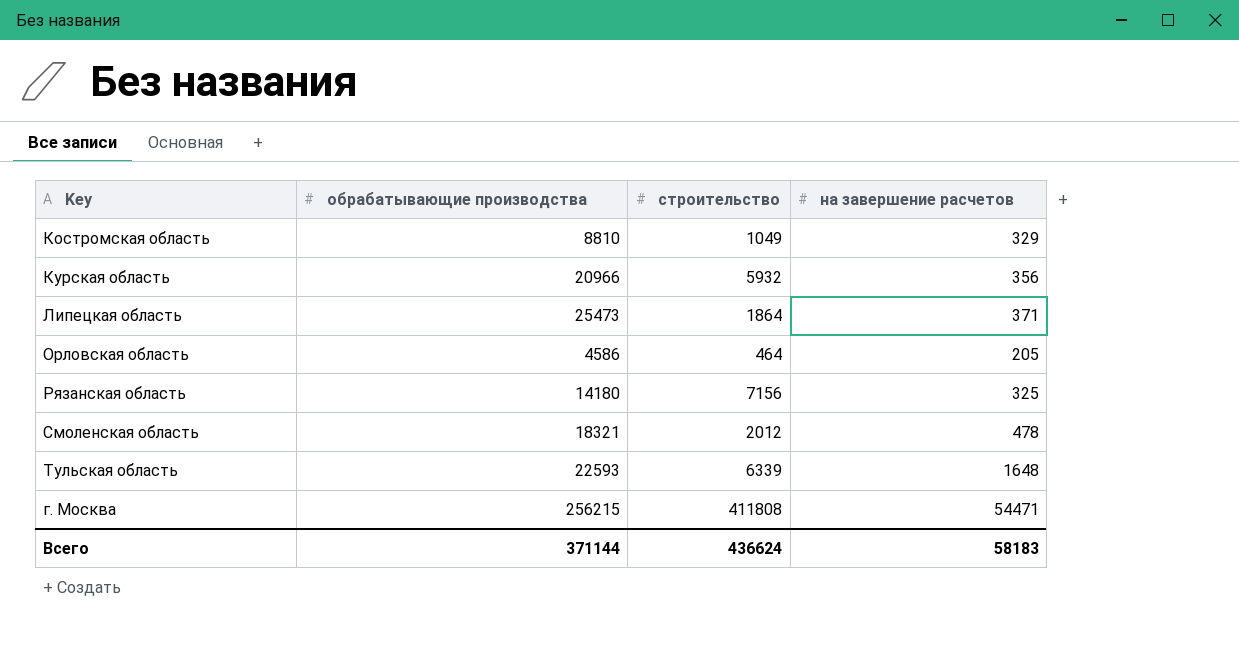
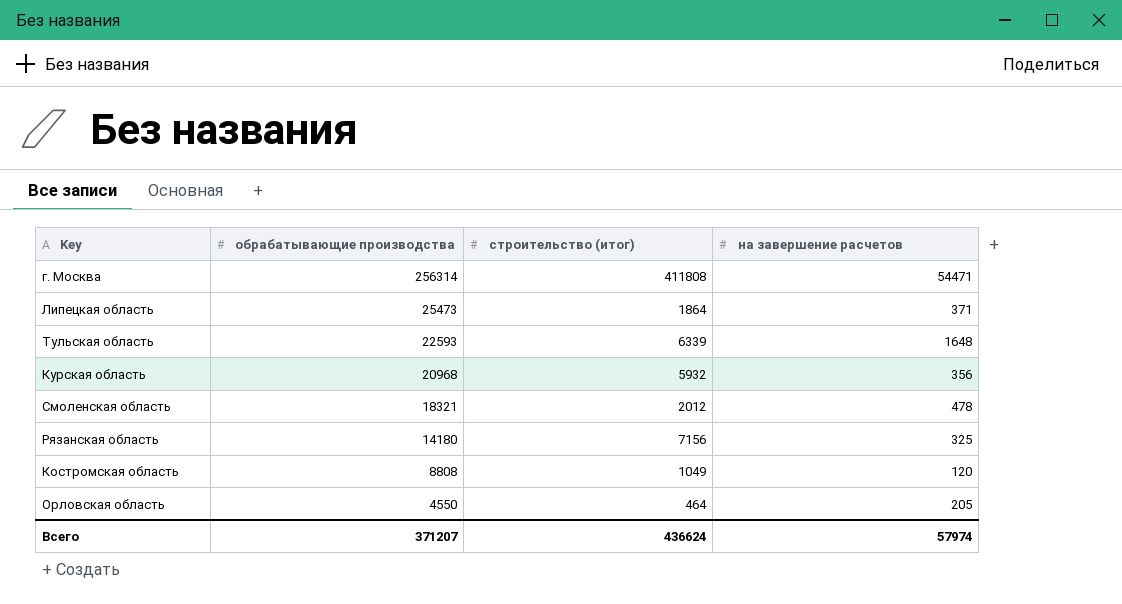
row order: none -> обрабатывающие производства descending
column name: строительство -> строительство (итог)
г. Москва | обрабатывающие производства: 256215 -> 256314
Курская область | обрабатывающие производства: 20966 -> 20968
Костромская область | обрабатывающие производства: 8810 -> 8808
Костромская область | на завершение расчетов: 329 -> 120
Орловская область | обрабатывающие производства: 4586 -> 4550
Всего | обрабатывающие производства: 371144 -> 371207
Всего | на завершение расчетов: 58183 -> 57974

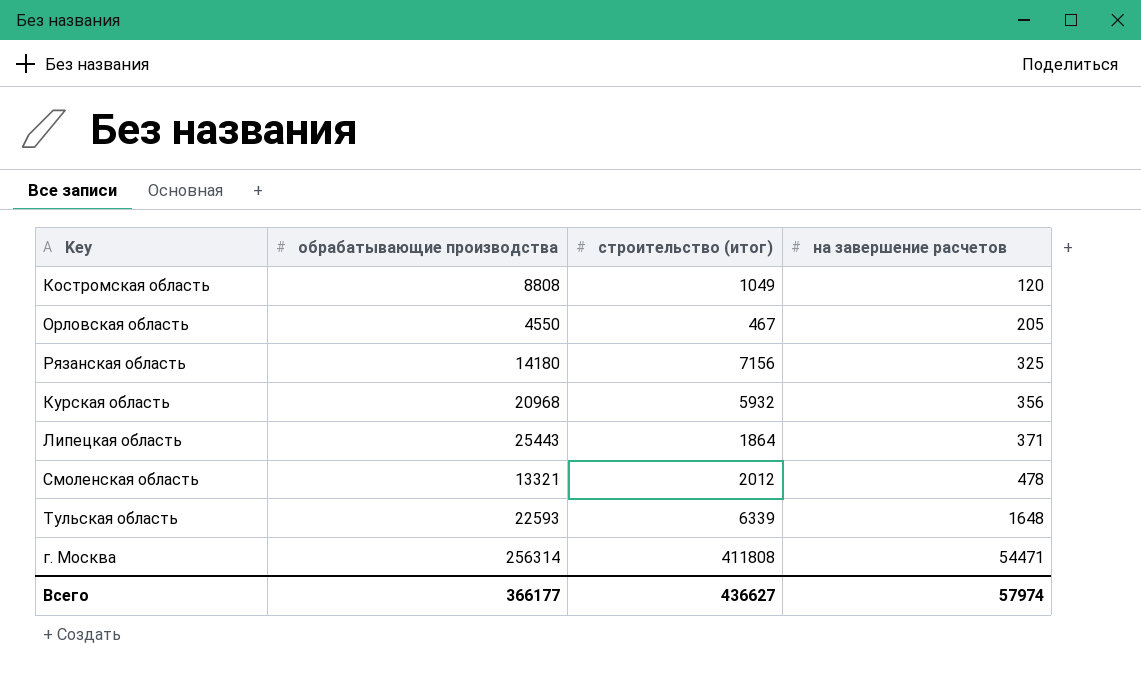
row order: обрабатывающие производства descending -> на завершение расчетов ascending
Орловская область | строительство (итог): 464 -> 467
Липецкая область | обрабатывающие производства: 25473 -> 25443
Смоленская область | обрабатывающие производства: 18321 -> 13321
Всего | обрабатывающие производства: 371207 -> 366177
Всего | строительство (итог): 436624 -> 436627

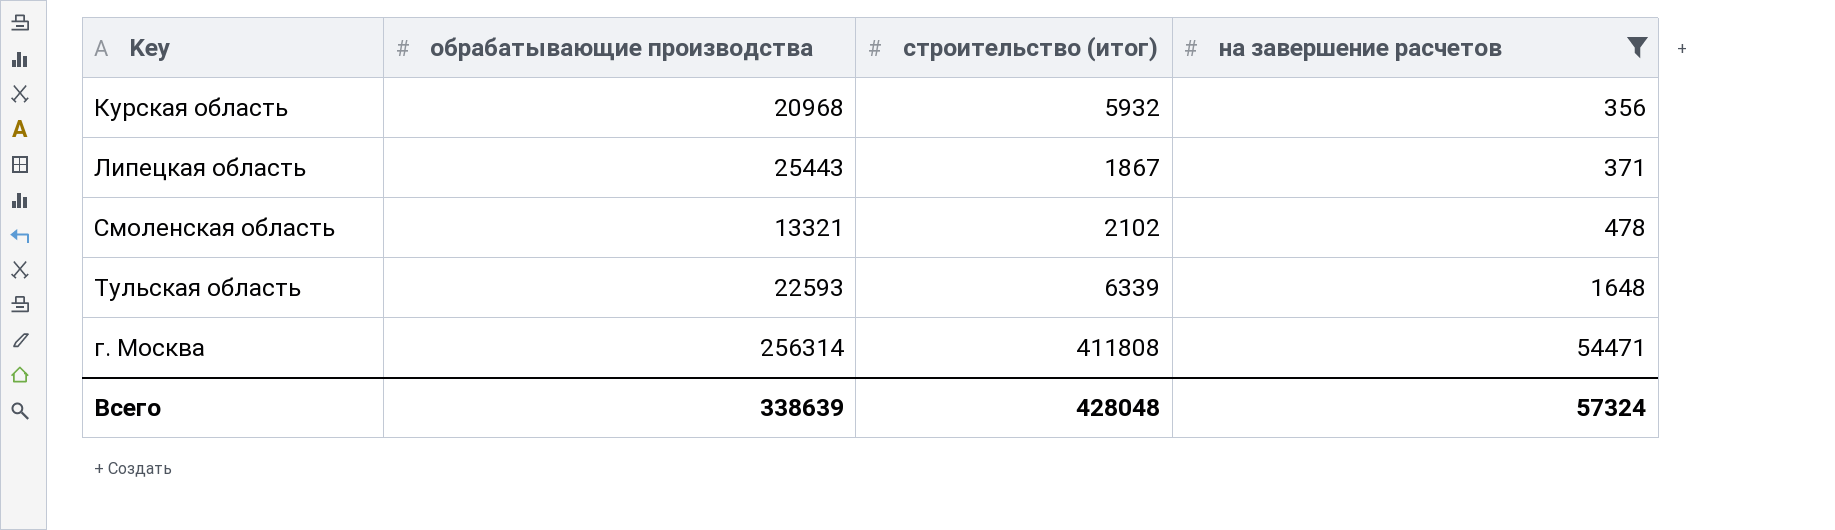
filter: none -> на завершение расчетов >= 356
Липецкая область | строительство (итог): 1864 -> 1867
Смоленская область | строительство (итог): 2012 -> 2102
Всего | обрабатывающие производства: 366177 -> 338639
Всего | строительство (итог): 436627 -> 428048
Всего | на завершение расчетов: 57974 -> 57324

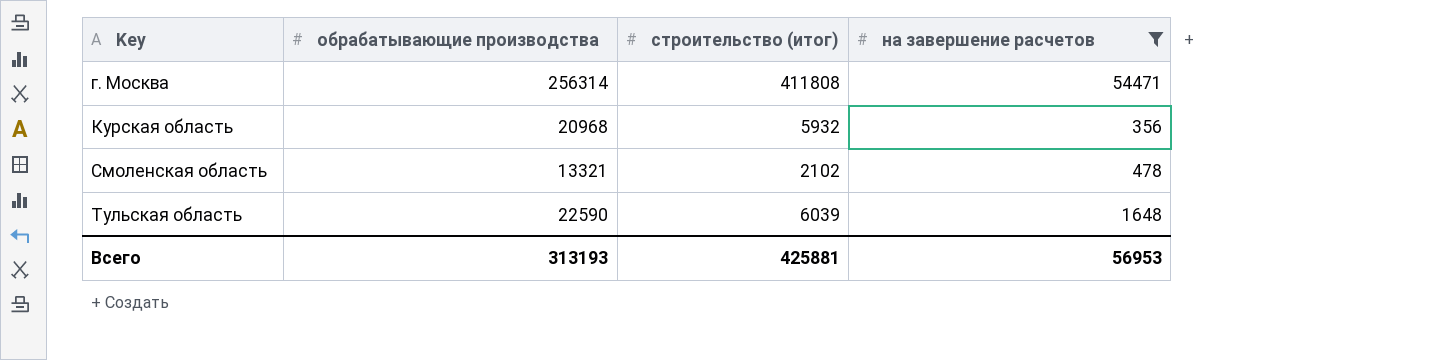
row order: на завершение расчетов ascending -> Key ascending
row Липецкая область: 25443 | 1867 | 371 -> none
Тульская область | обрабатывающие производства: 22593 -> 22590
Тульская область | строительство (итог): 6339 -> 6039
Всего | обрабатывающие производства: 338639 -> 313193
Всего | строительство (итог): 428048 -> 425881
Всего | на завершение расчетов: 57324 -> 56953

